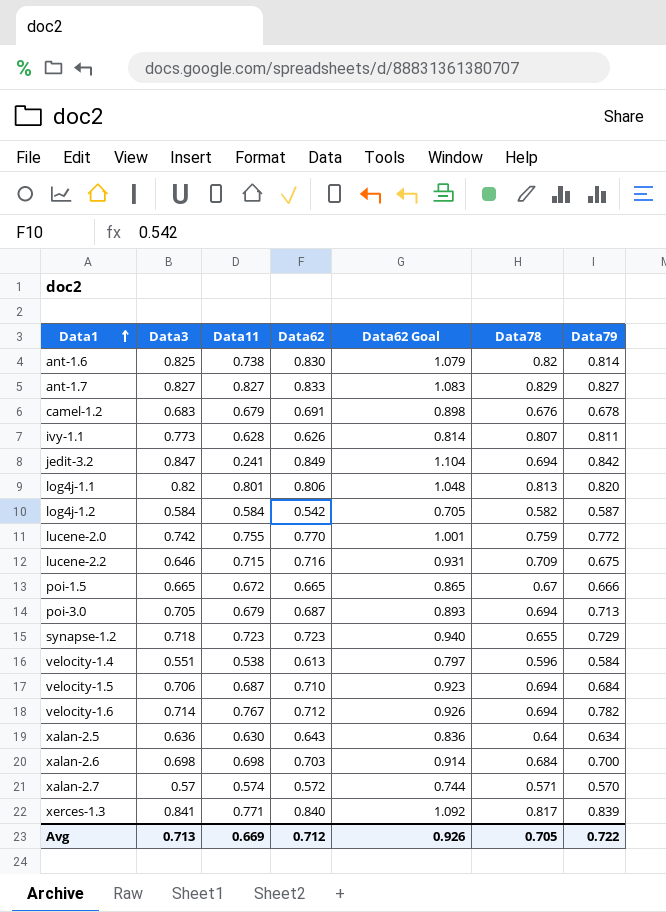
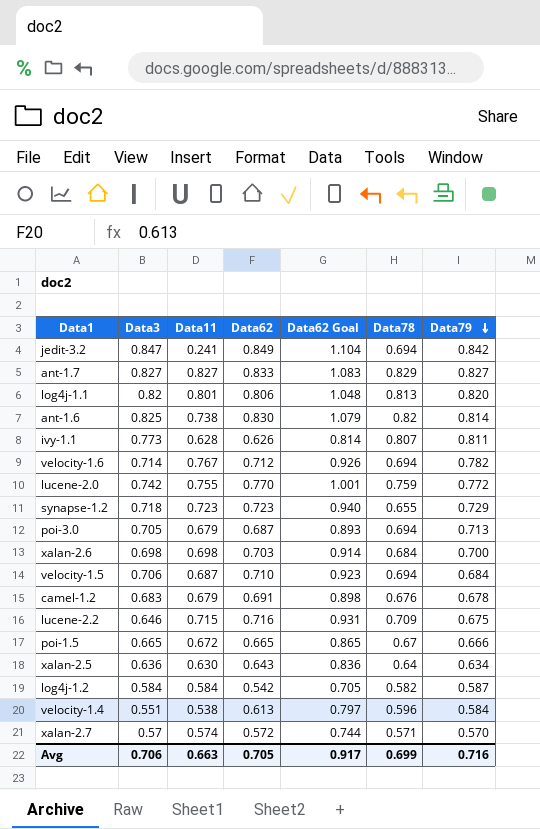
row order: Data1 ascending -> Data79 descending
row xerces-1.3: 0.841 | 0.771 | 0.840 | 1.092 | 0.817 | 0.839 -> none
Avg | Data3: 0.713 -> 0.706
Avg | Data11: 0.669 -> 0.663
Avg | Data62: 0.712 -> 0.705
Avg | Data62 Goal: 0.926 -> 0.917
Avg | Data78: 0.705 -> 0.699
Avg | Data79: 0.722 -> 0.716

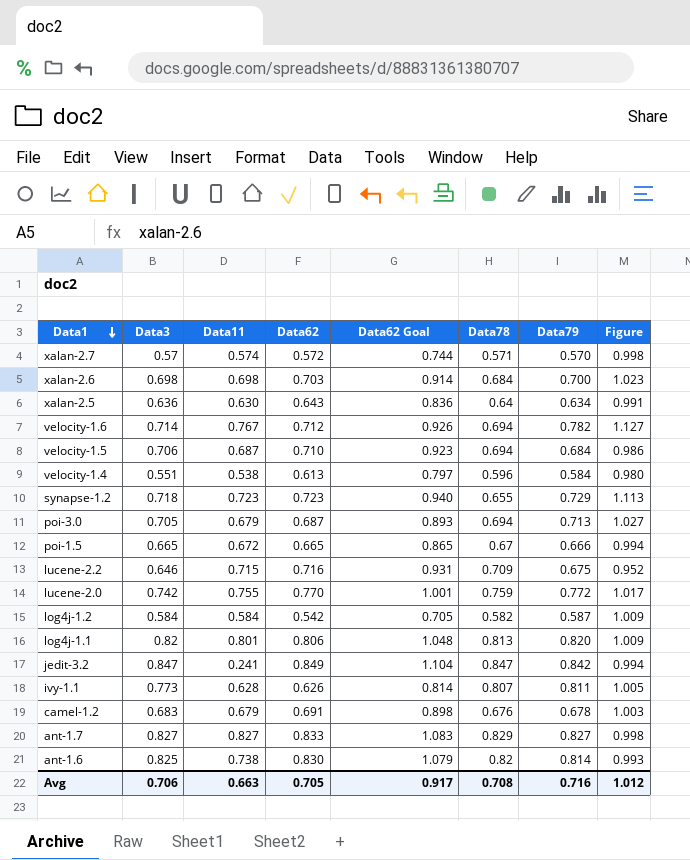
row order: Data79 descending -> Data1 descending
column Figure | formula: none -> [Data79] / [Data78]
jedit-3.2 | Data78: 0.694 -> 0.847
Avg | Data78: 0.699 -> 0.708

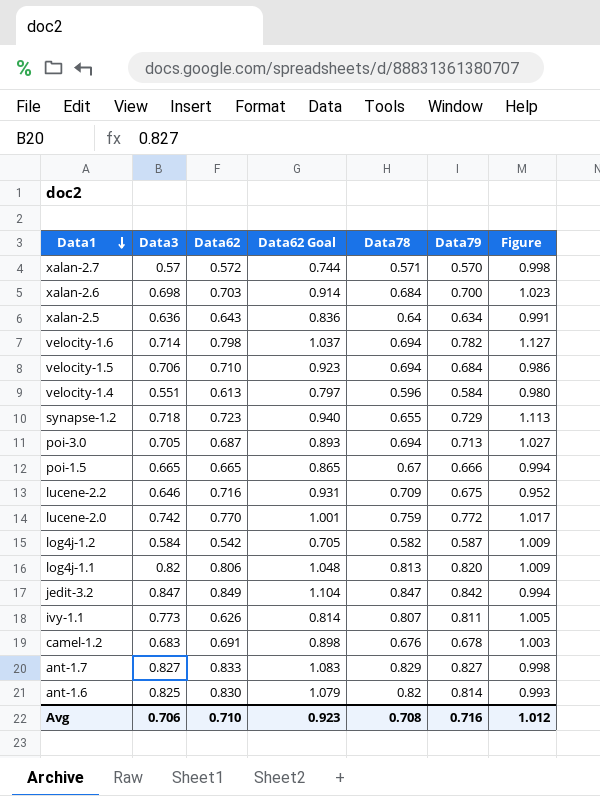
column Data11 | position: 3 -> none
velocity-1.6 | Data62: 0.712 -> 0.798
velocity-1.6 | Data62 Goal: 0.926 -> 1.037
Avg | Data62: 0.705 -> 0.710
Avg | Data62 Goal: 0.917 -> 0.923

